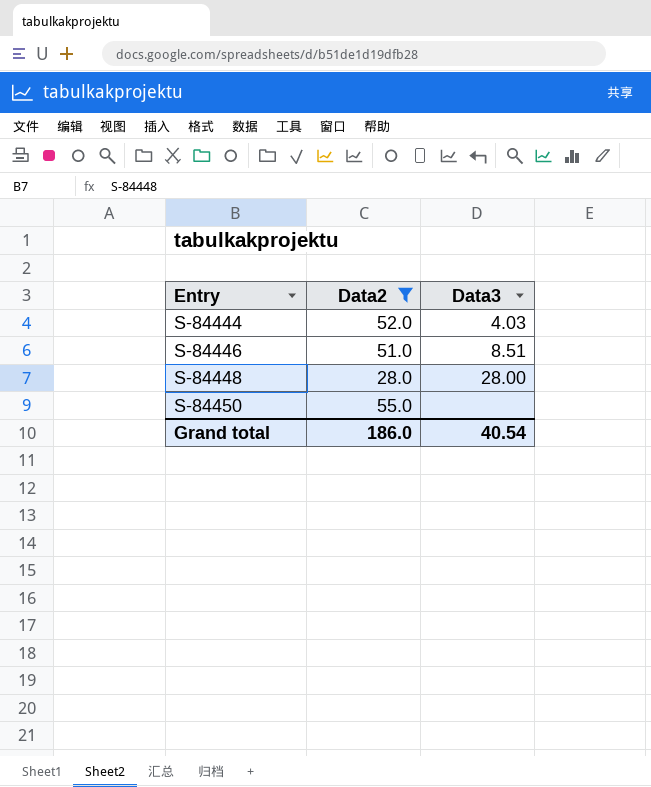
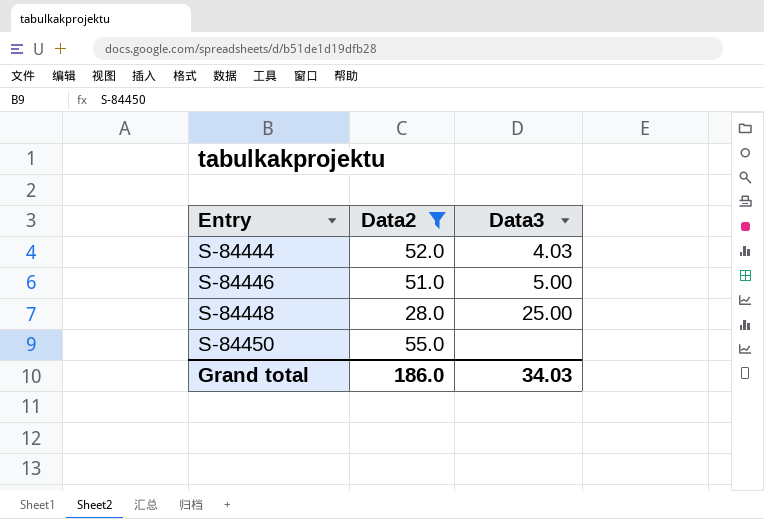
S-84446 | Data3: 8.51 -> 5.00
S-84448 | Data3: 28.00 -> 25.00
Grand total | Data3: 40.54 -> 34.03

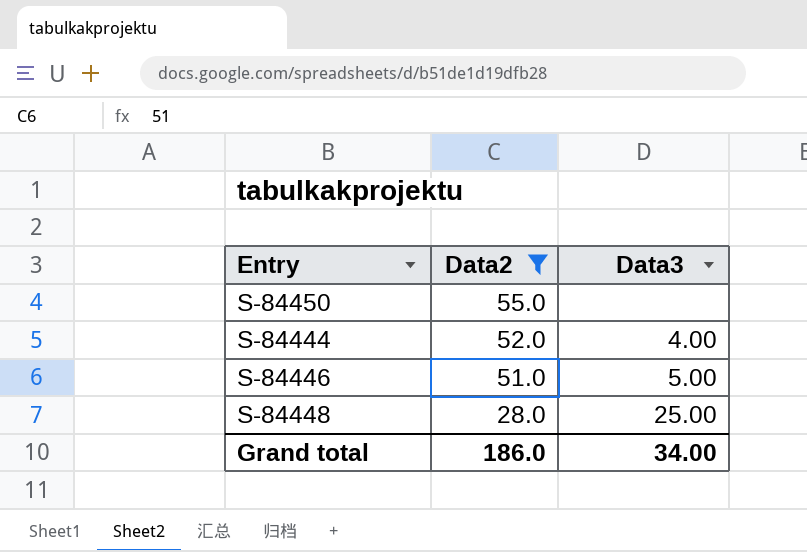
row order: Entry ascending -> Data2 descending
S-84444 | Data3: 4.03 -> 4.00
Grand total | Data3: 34.03 -> 34.00

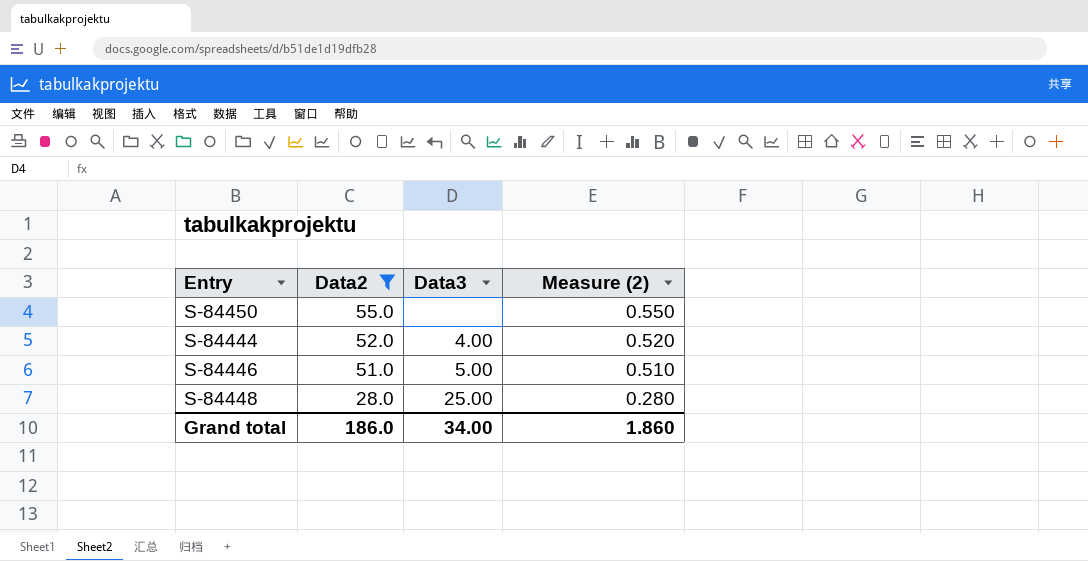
column Measure (2) | formula: none -> [Data2] * 0.01

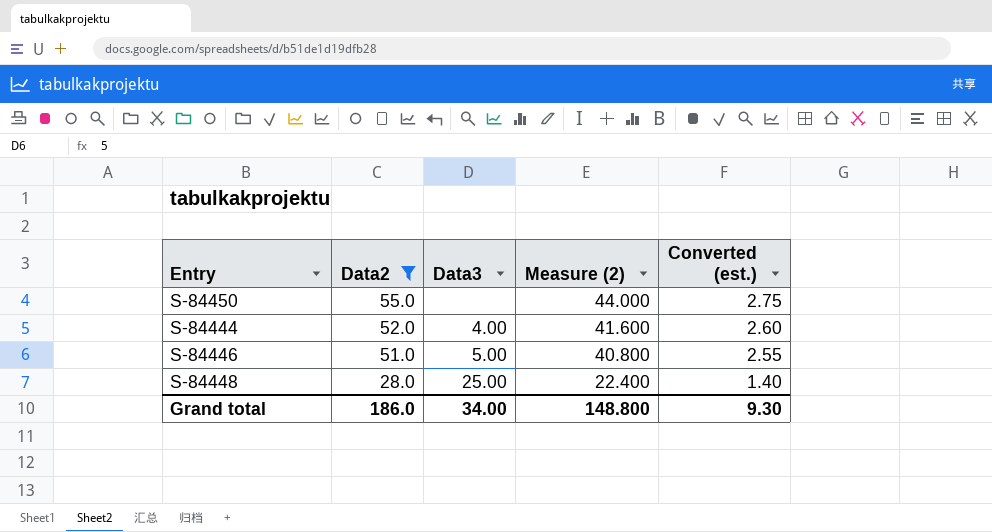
column Measure (2) | formula: [Data2] * 0.01 -> [Data2] * 0.8
column Converted (est.) | formula: none -> [Data2] * 0.05
Grand total | Measure (2): 1.860 -> 148.800

